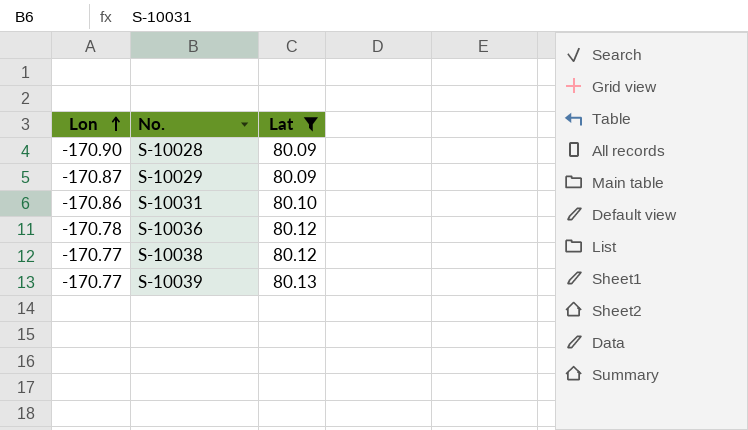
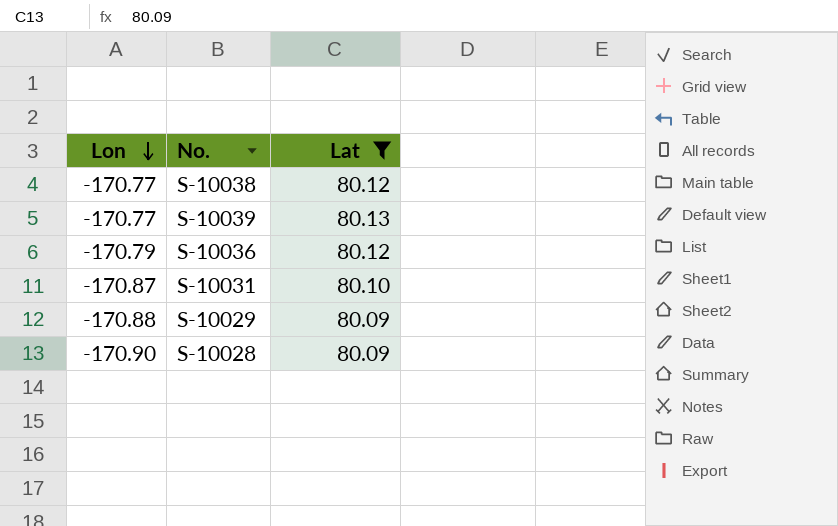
row order: Lon ascending -> Lon descending
S-10036 | Lon: -170.78 -> -170.79
S-10031 | Lon: -170.86 -> -170.87
S-10029 | Lon: -170.87 -> -170.88

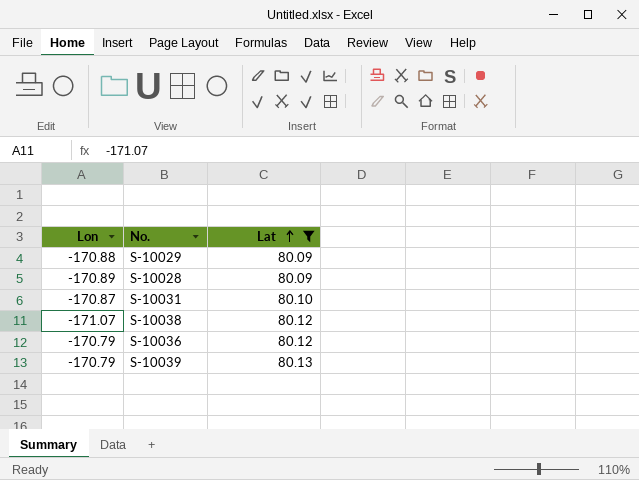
row order: Lon descending -> Lat ascending
S-10028 | Lon: -170.90 -> -170.89
S-10038 | Lon: -170.77 -> -171.07
S-10039 | Lon: -170.77 -> -170.79

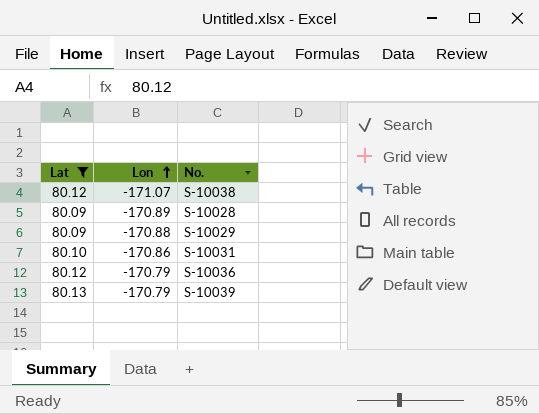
row order: Lat ascending -> Lon ascending
column Lat | position: 3 -> 1
S-10031 | Lon: -170.87 -> -170.86

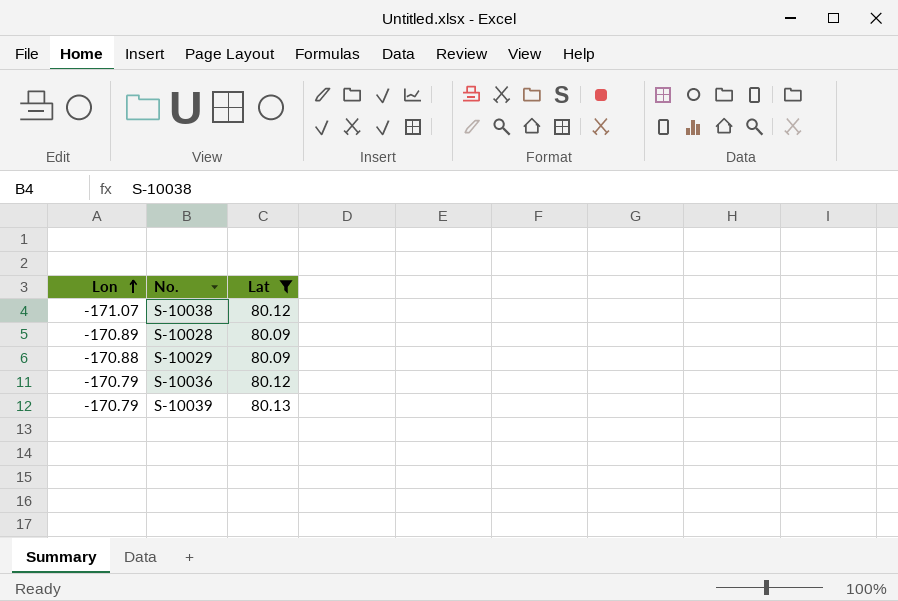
column Lat | position: 1 -> 3
row S-10031: 80.10 | -170.86 -> none

